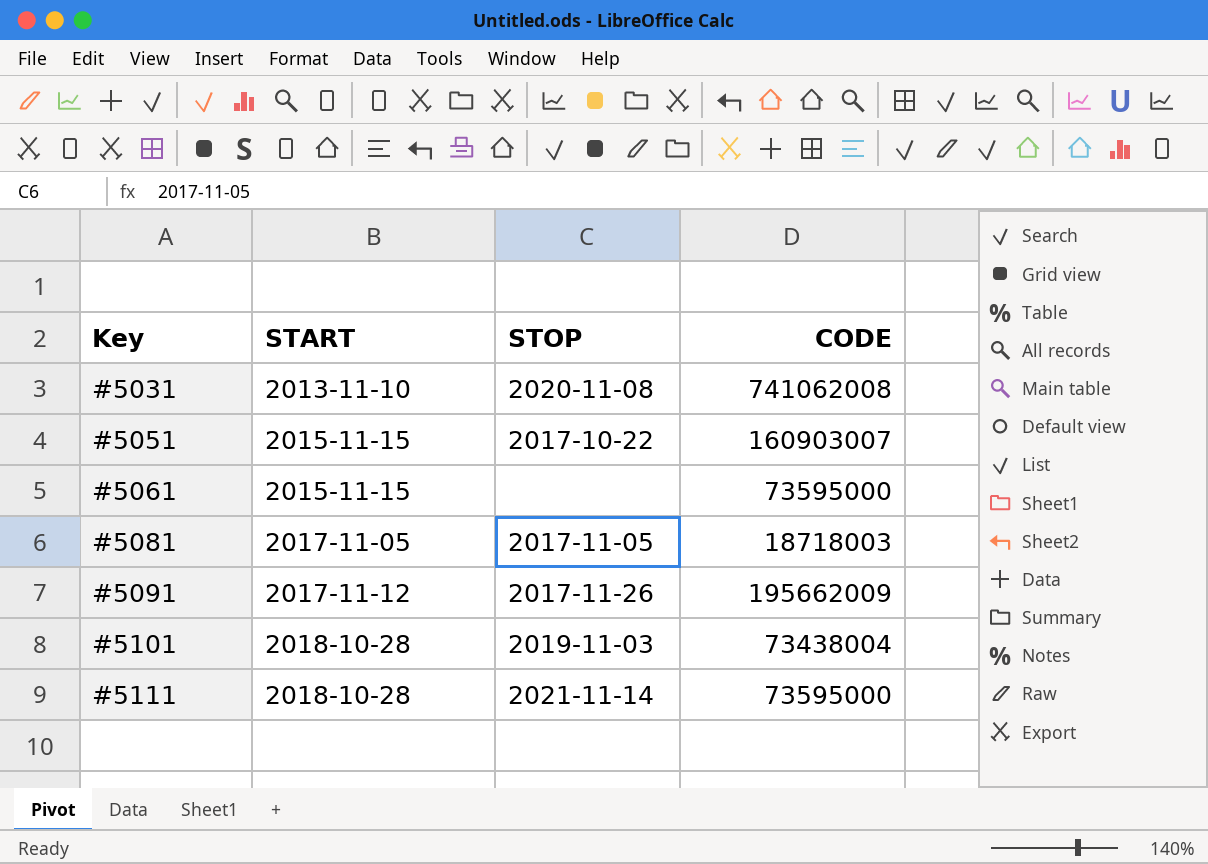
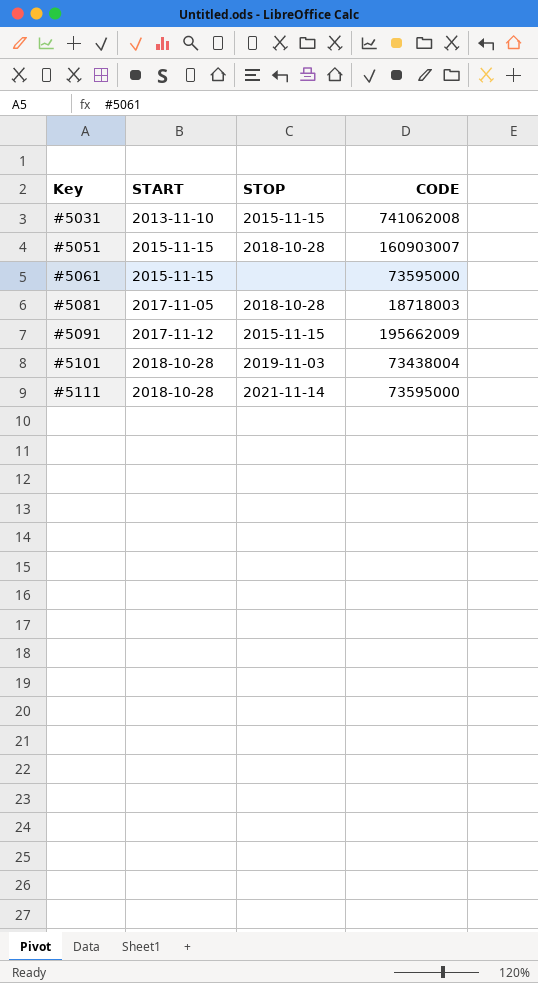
#5031 | STOP: 2020-11-08 -> 2015-11-15
#5051 | STOP: 2017-10-22 -> 2018-10-28
#5081 | STOP: 2017-11-05 -> 2018-10-28
#5091 | STOP: 2017-11-26 -> 2015-11-15

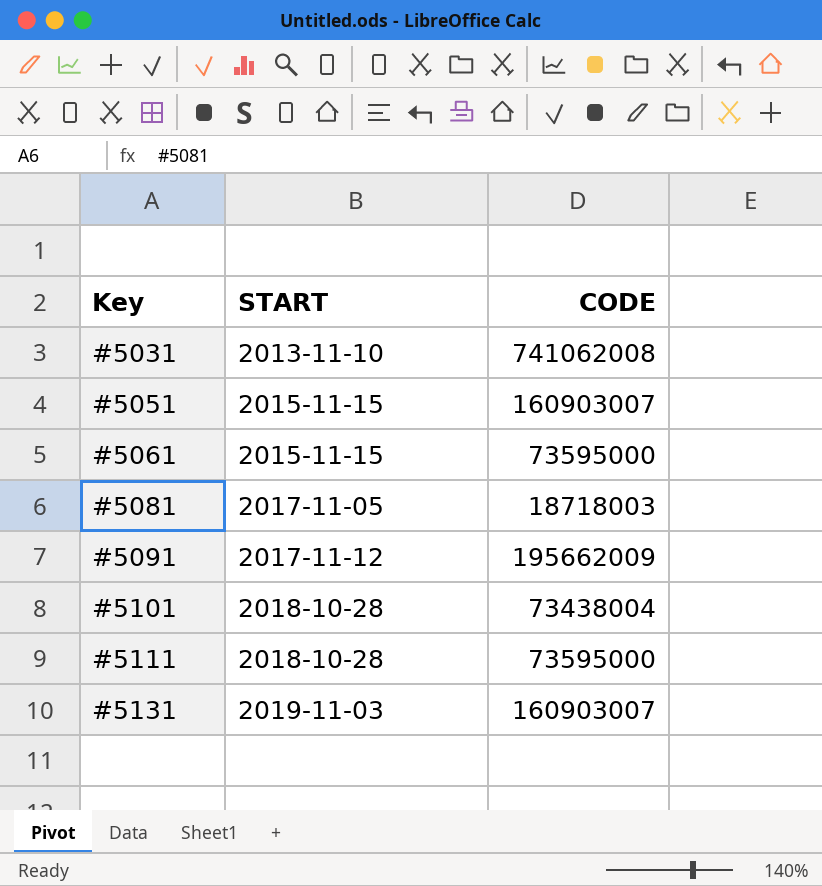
column STOP | position: 3 -> none
row #5131: none -> 2019-11-03 | 160903007

